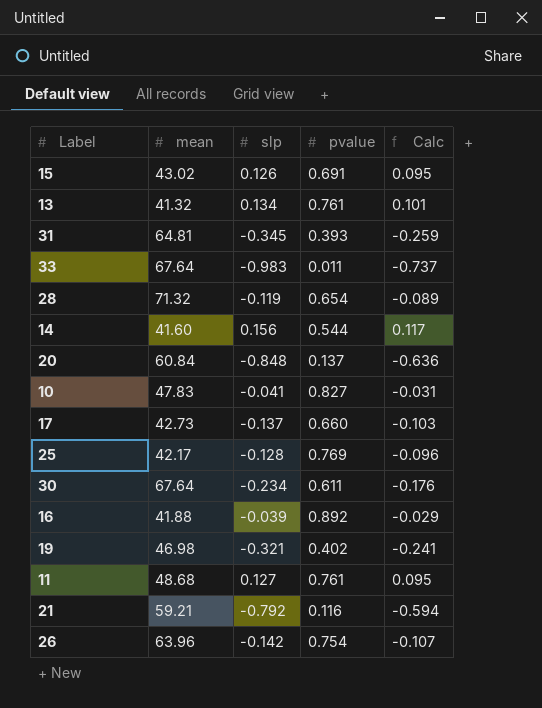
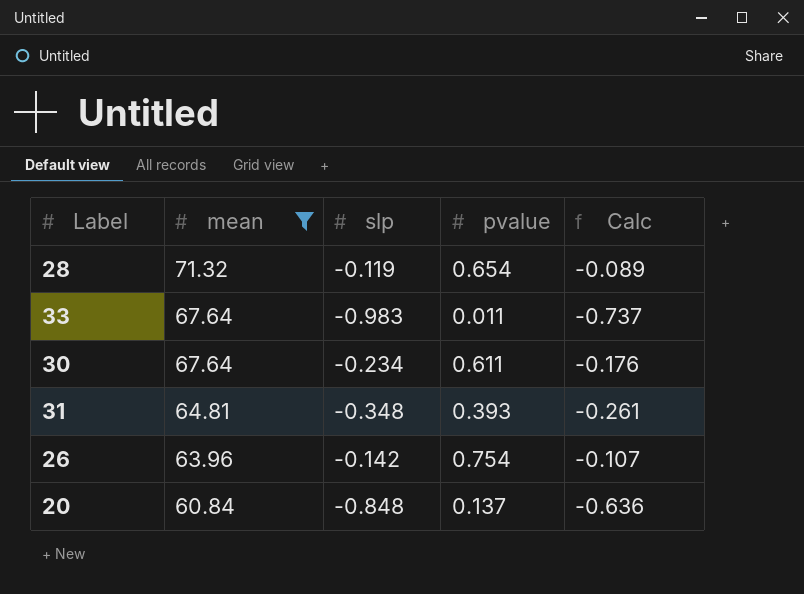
filter: none -> mean >= 60.84
row order: none -> mean descending
31 | slp: -0.345 -> -0.348
31 | Calc: -0.259 -> -0.261

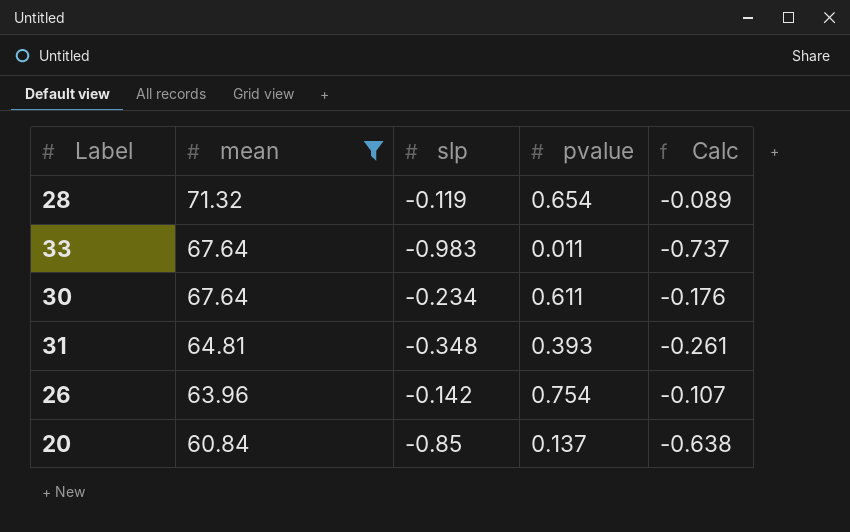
20 | slp: -0.848 -> -0.85
20 | Calc: -0.636 -> -0.638

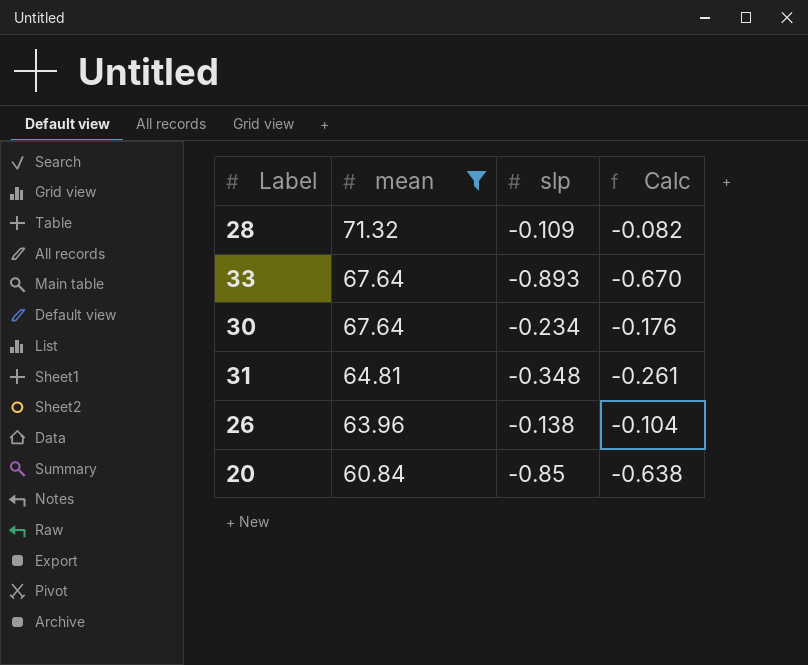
column pvalue | position: 4 -> none
28 | slp: -0.119 -> -0.109
28 | Calc: -0.089 -> -0.082
33 | slp: -0.983 -> -0.893
33 | Calc: -0.737 -> -0.670
26 | slp: -0.142 -> -0.138
26 | Calc: -0.107 -> -0.104

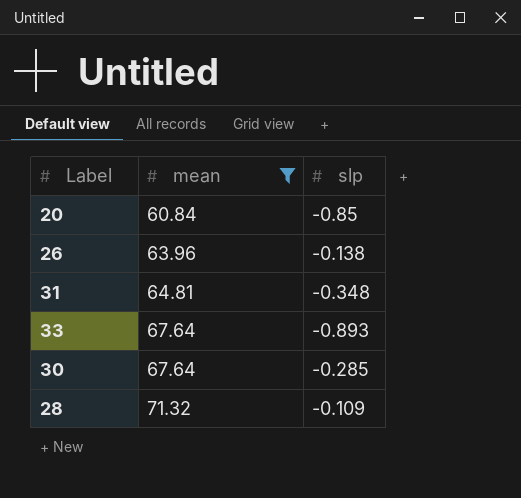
row order: mean descending -> mean ascending
column Calc | formula: [slp] * 0.75 -> none
30 | slp: -0.234 -> -0.285

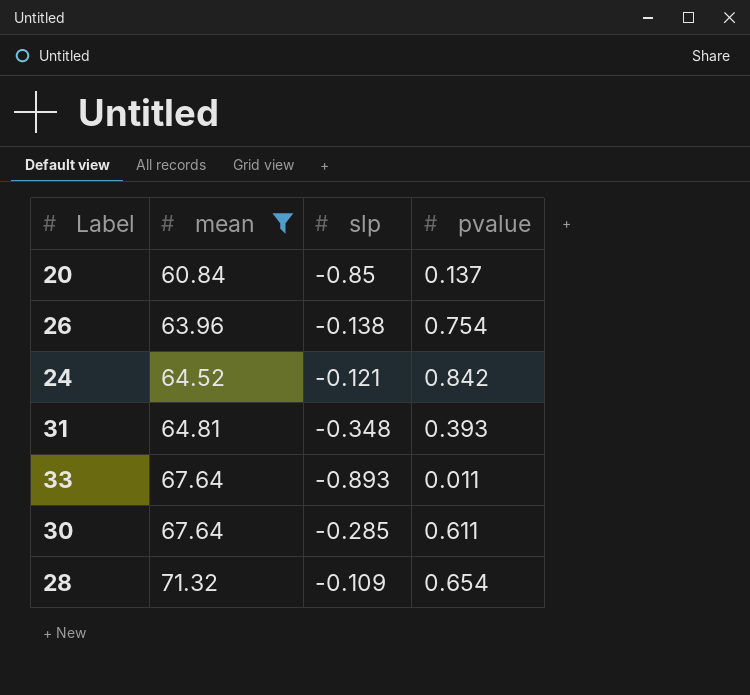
column pvalue | position: none -> 4
row 24: none -> 64.52 | -0.121 | 0.842

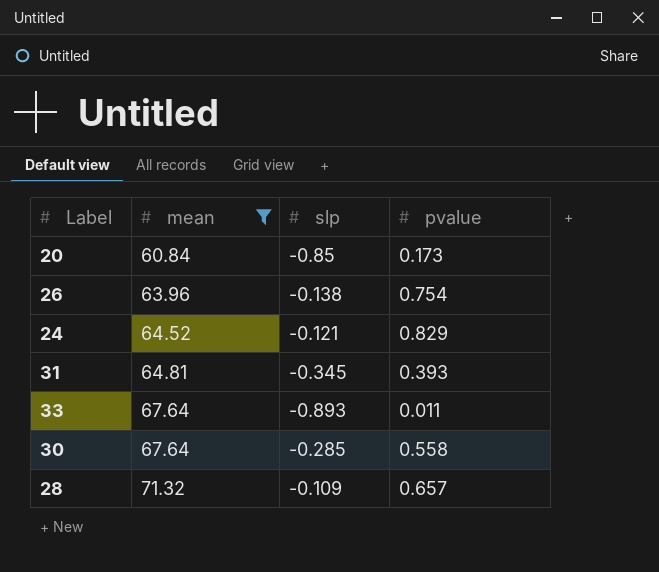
20 | pvalue: 0.137 -> 0.173
24 | pvalue: 0.842 -> 0.829
31 | slp: -0.348 -> -0.345
30 | pvalue: 0.611 -> 0.558
28 | pvalue: 0.654 -> 0.657

